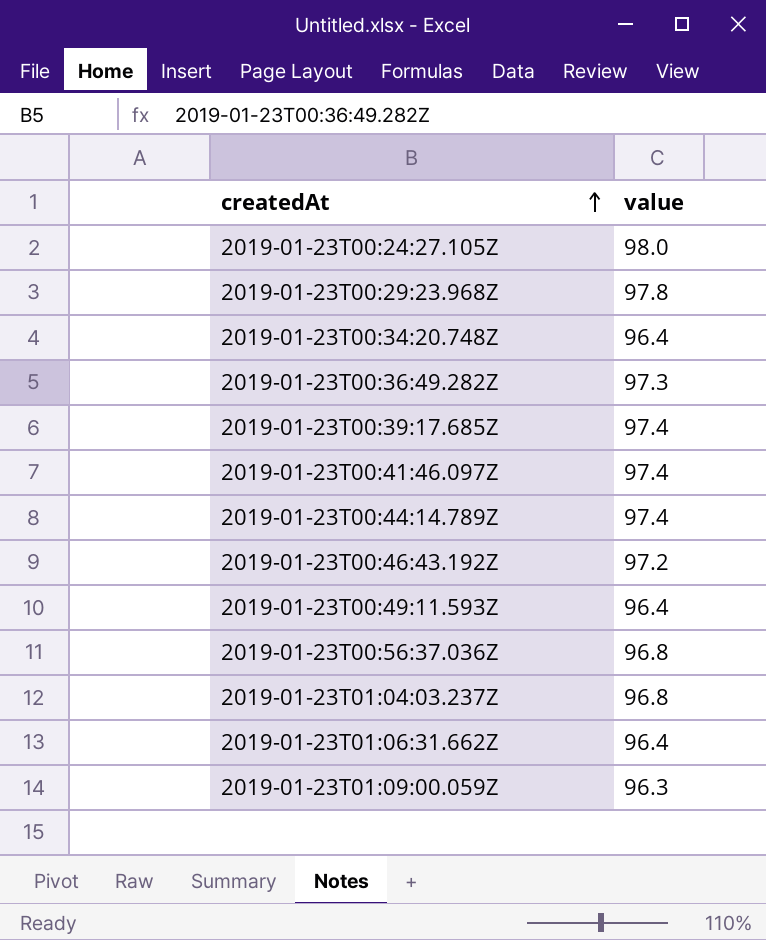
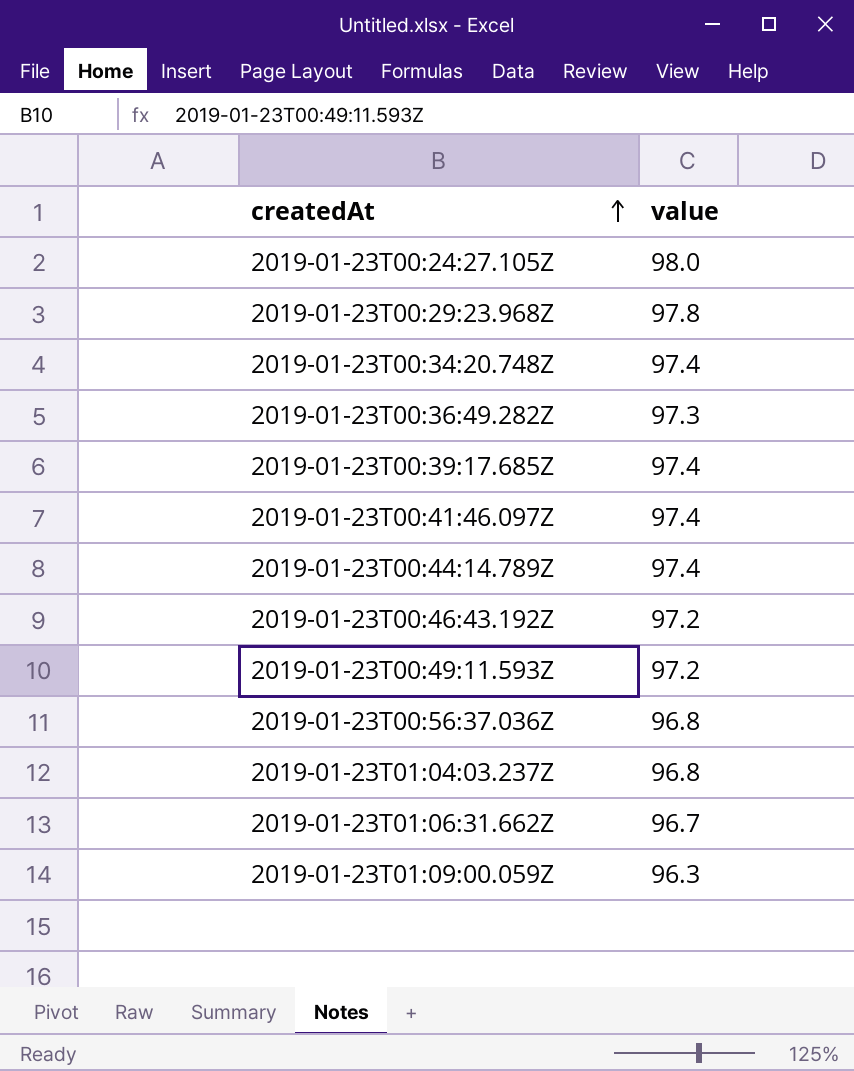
2019-01-23T00:34:20.748Z | value: 96.4 -> 97.4
2019-01-23T00:49:11.593Z | value: 96.4 -> 97.2
2019-01-23T01:06:31.662Z | value: 96.4 -> 96.7

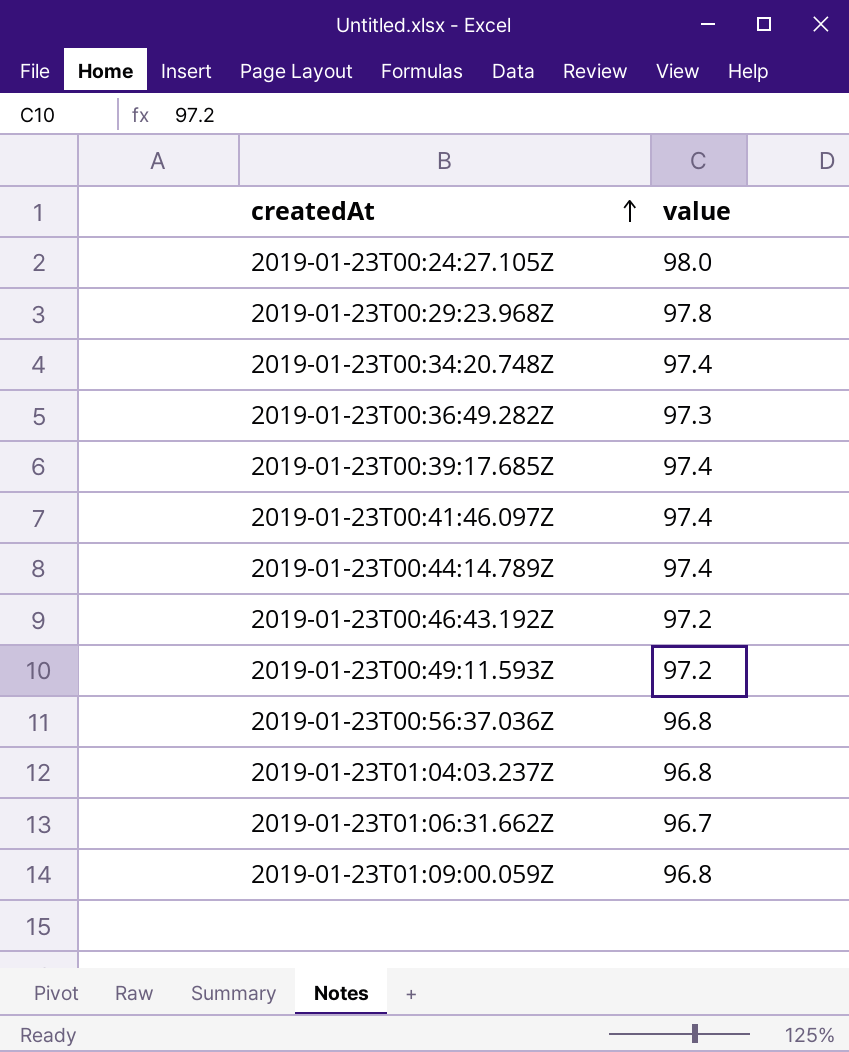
2019-01-23T01:09:00.059Z | value: 96.3 -> 96.8

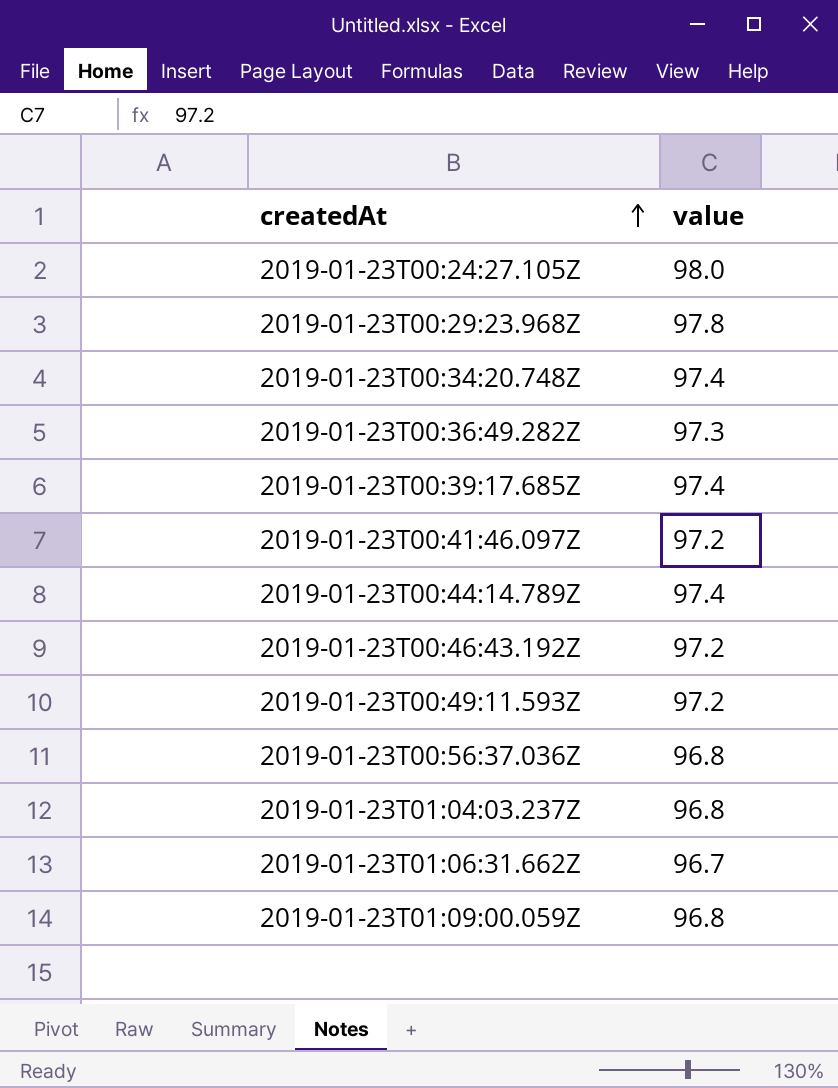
2019-01-23T00:41:46.097Z | value: 97.4 -> 97.2

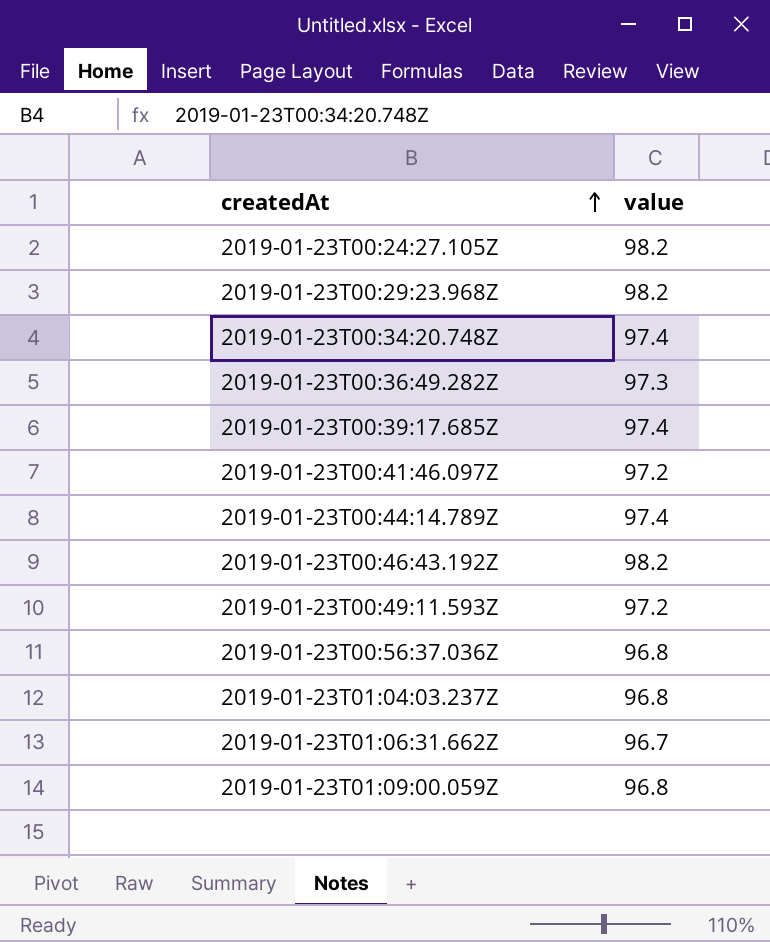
2019-01-23T00:24:27.105Z | value: 98.0 -> 98.2
2019-01-23T00:29:23.968Z | value: 97.8 -> 98.2
2019-01-23T00:46:43.192Z | value: 97.2 -> 98.2

